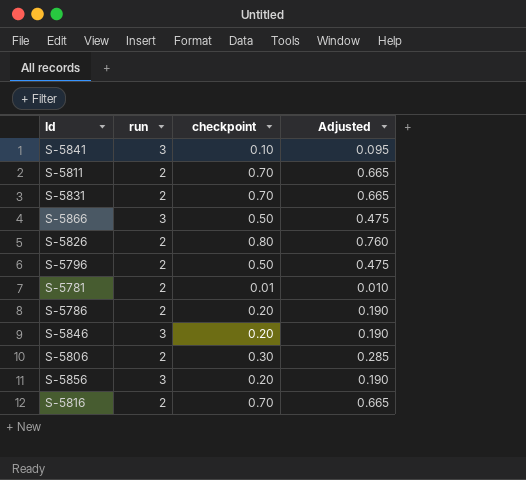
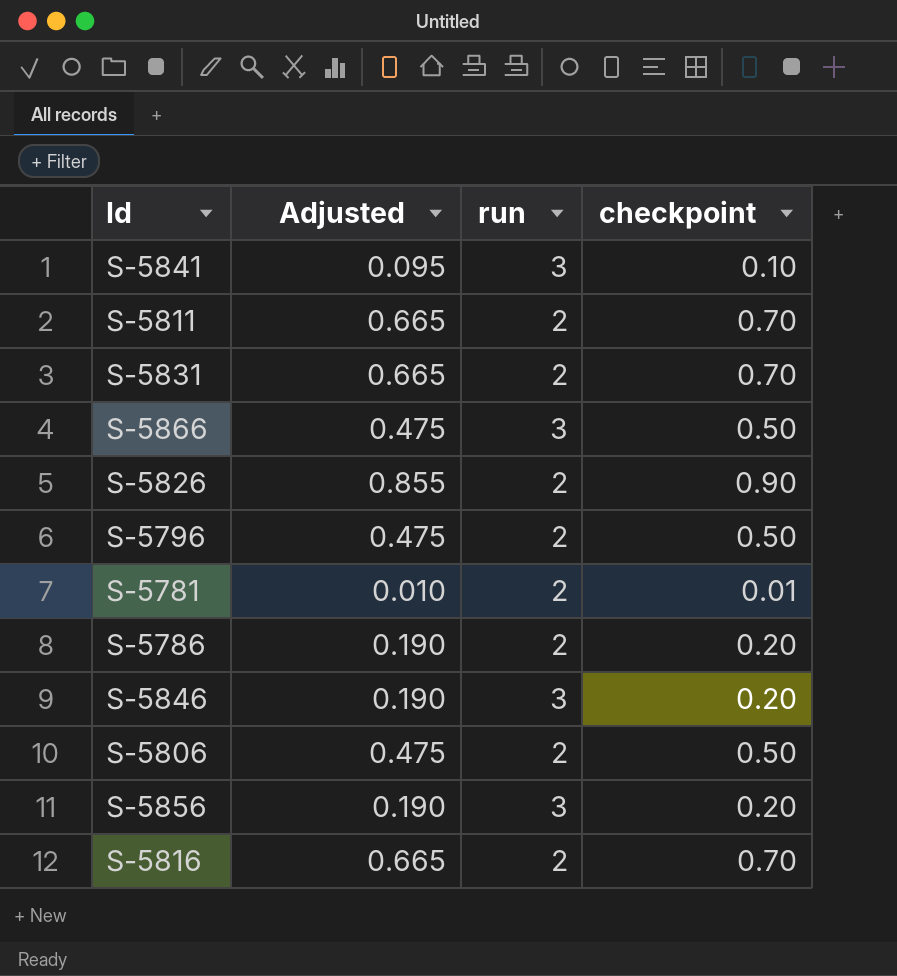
column Adjusted | position: 4 -> 2
S-5826 | Adjusted: 0.760 -> 0.855
S-5826 | checkpoint: 0.80 -> 0.90
S-5806 | Adjusted: 0.285 -> 0.475
S-5806 | checkpoint: 0.30 -> 0.50

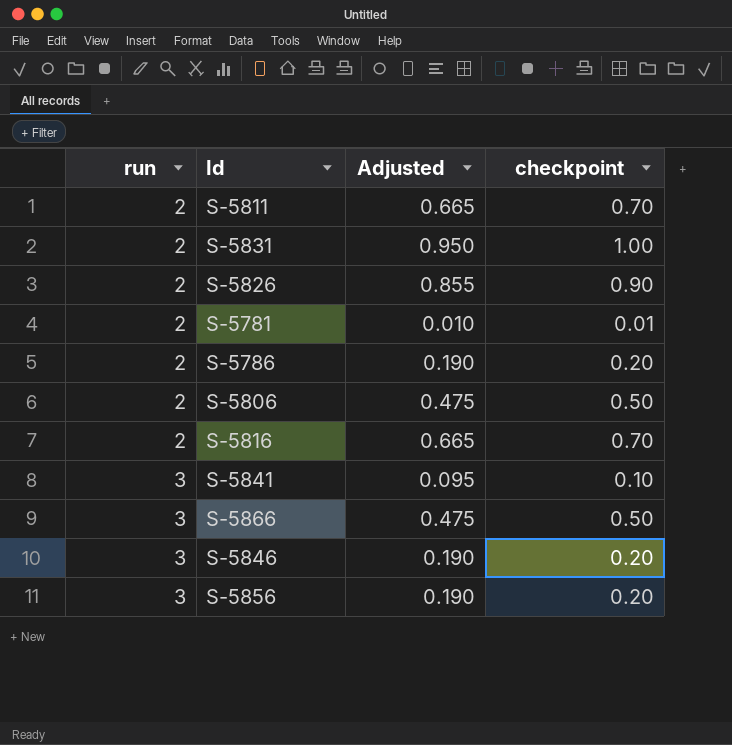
row order: none -> run ascending
column run | position: 3 -> 1
row S-5796: 0.475 | 2 | 0.50 -> none
S-5831 | Adjusted: 0.665 -> 0.950
S-5831 | checkpoint: 0.70 -> 1.00

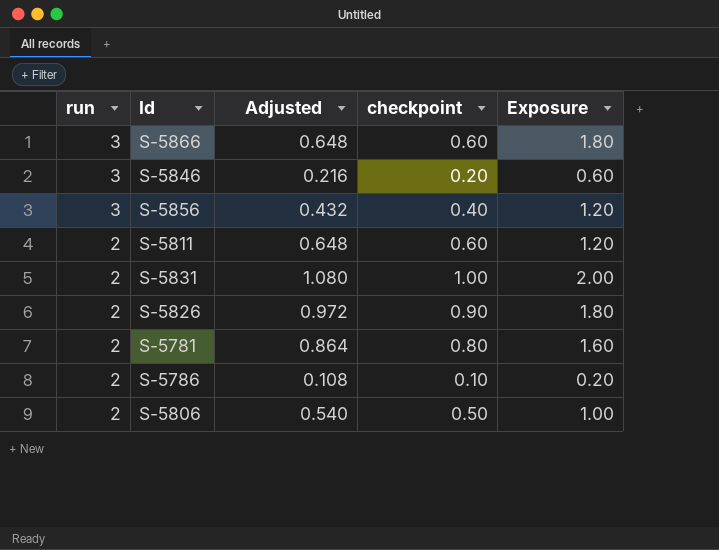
row order: run ascending -> run descending
column Adjusted | formula: [checkpoint] * 0.95 -> [checkpoint] * 1.08
column Exposure | formula: none -> [run] * [checkpoint]
row S-5816: 2 | 0.665 | 0.70 -> none
row S-5841: 3 | 0.095 | 0.10 -> none
S-5866 | checkpoint: 0.50 -> 0.60
S-5856 | checkpoint: 0.20 -> 0.40
S-5811 | checkpoint: 0.70 -> 0.60
S-5781 | checkpoint: 0.01 -> 0.80
S-5786 | checkpoint: 0.20 -> 0.10

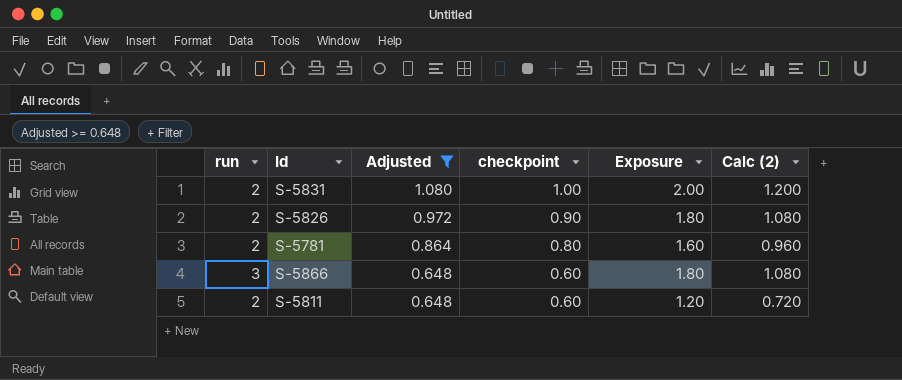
filter: none -> Adjusted >= 0.648
row order: run descending -> Adjusted descending
column Calc (2) | formula: none -> [Exposure] * 0.6

